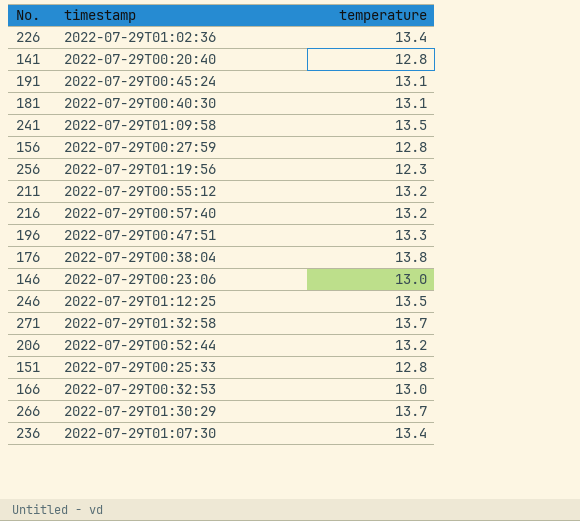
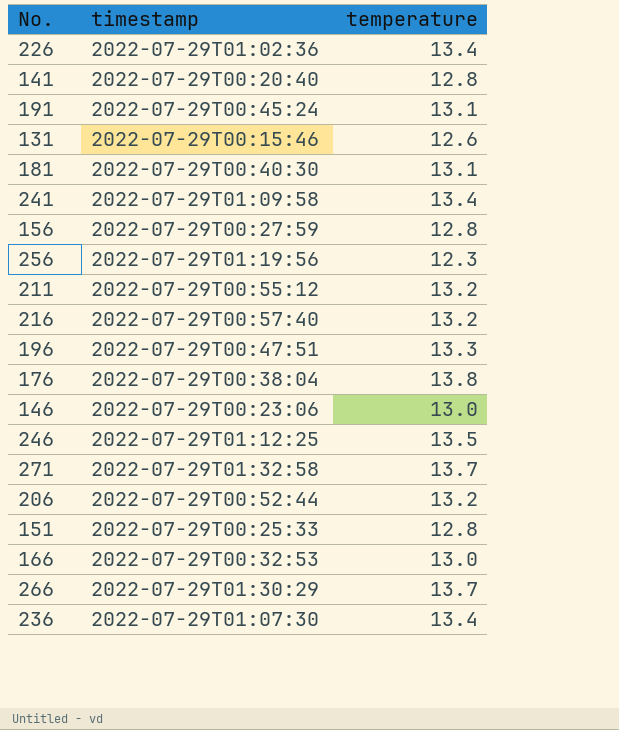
row 131: none -> 2022-07-29T00:15:46 | 12.6
241 | temperature: 13.5 -> 13.4

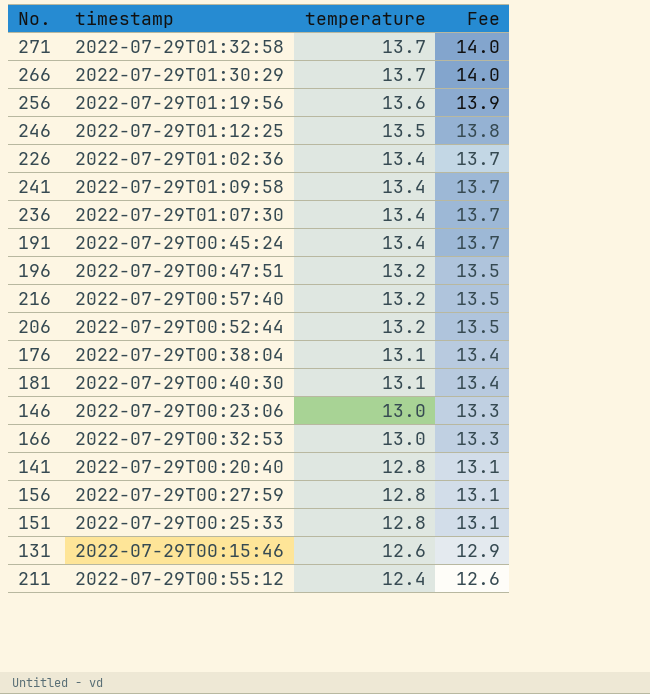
row order: none -> temperature descending
column Fee | formula: none -> [temperature] * 1.02
256 | temperature: 12.3 -> 13.6
191 | temperature: 13.1 -> 13.4
196 | temperature: 13.3 -> 13.2
176 | temperature: 13.8 -> 13.1
211 | temperature: 13.2 -> 12.4

